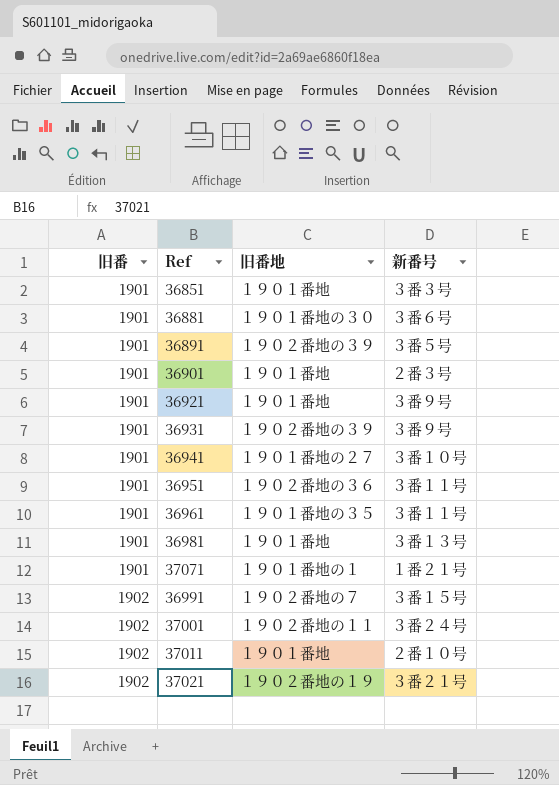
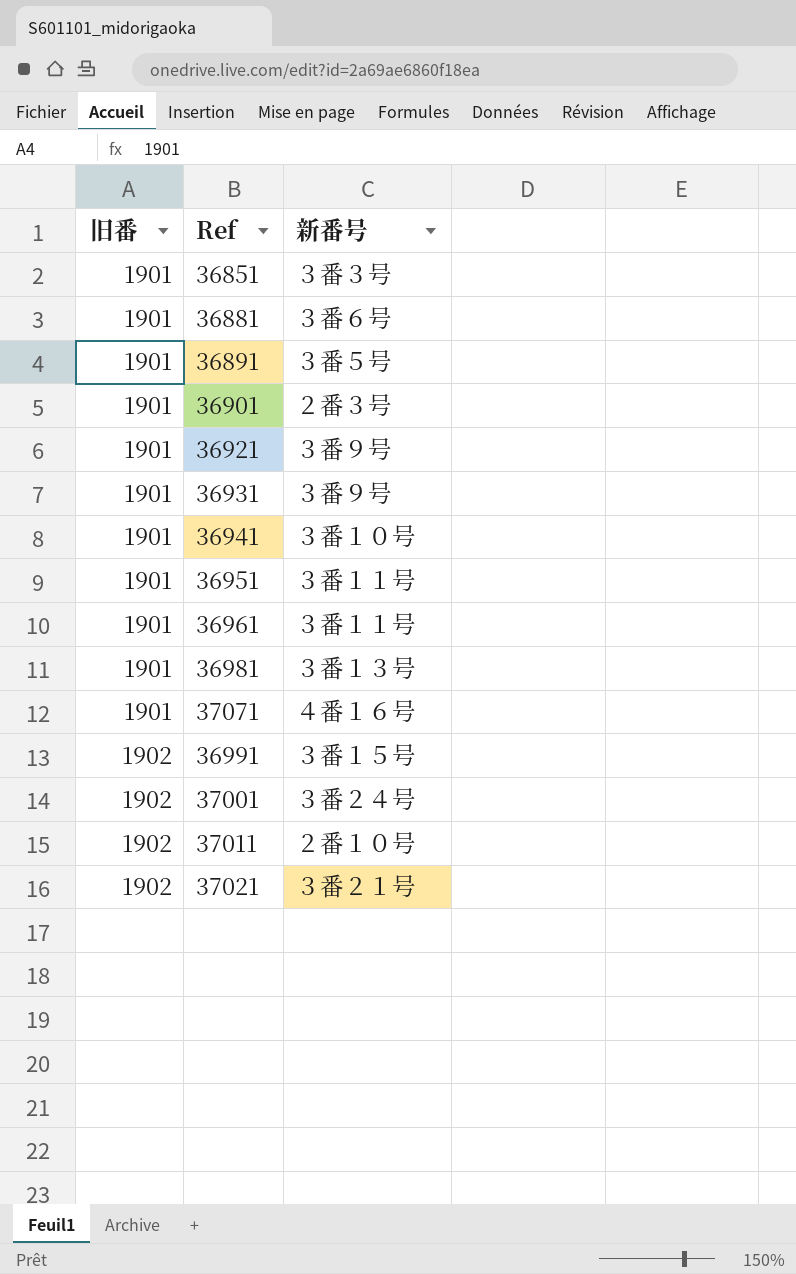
column 旧番地 | position: 3 -> none
37071 | 新番号: １番２１号 -> ４番１６号

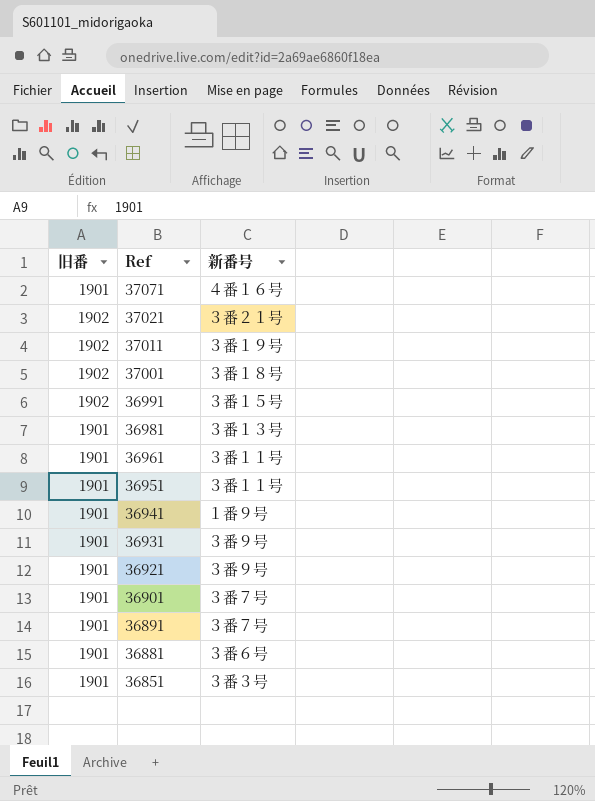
row order: 旧番 ascending -> Ref descending
37011 | 新番号: ２番１０号 -> ３番１９号
37001 | 新番号: ３番２４号 -> ３番１８号
36941 | 新番号: ３番１０号 -> １番９号
36901 | 新番号: ２番３号 -> ３番７号
36891 | 新番号: ３番５号 -> ３番７号

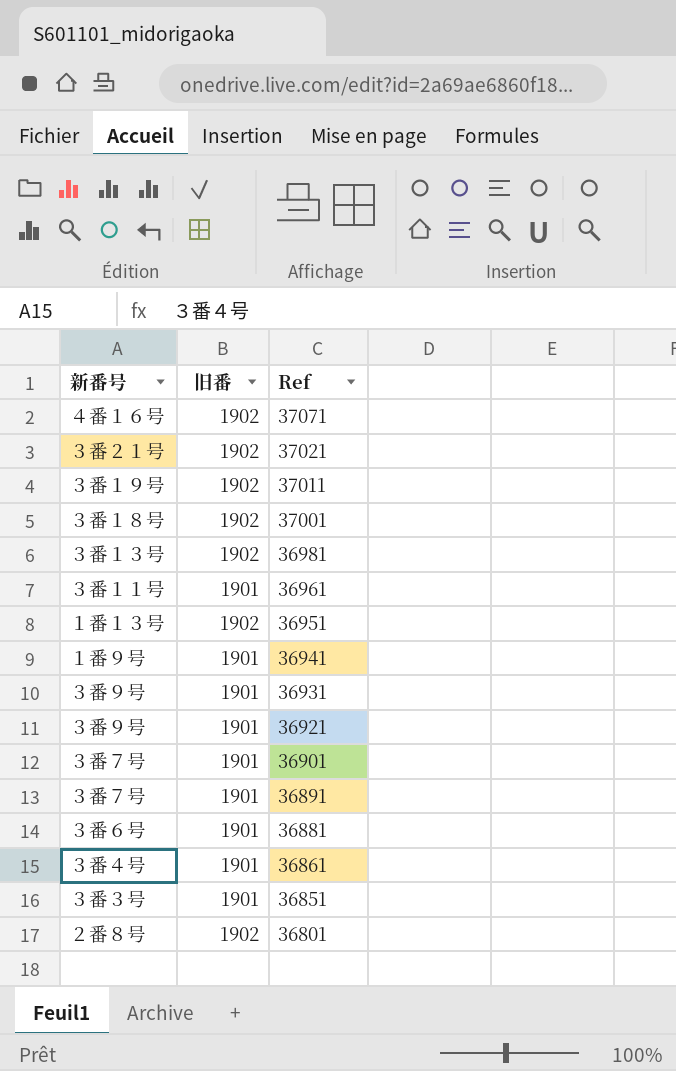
column 新番号 | position: 3 -> 1
row 36991: 1902 | ３番１５号 -> none
37071 | 旧番: 1901 -> 1902
36981 | 旧番: 1901 -> 1902
36951 | 新番号: ３番１１号 -> １番１３号
36951 | 旧番: 1901 -> 1902
row 36861: none -> ３番４号 | 1901
row 36801: none -> ２番８号 | 1902

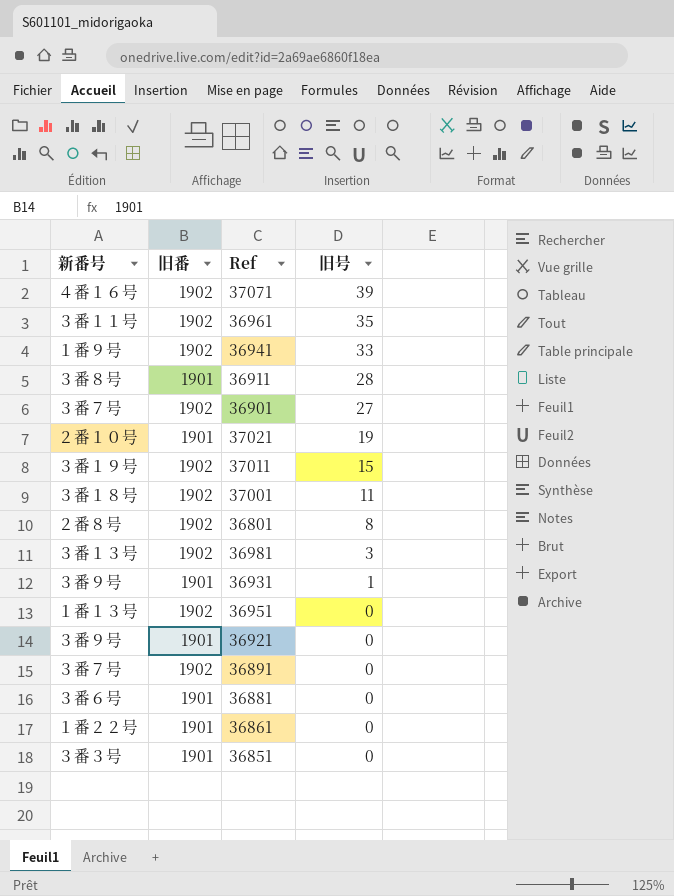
row order: Ref descending -> 旧号 descending
column 旧号 | position: none -> 4
36961 | 旧番: 1901 -> 1902
36941 | 旧番: 1901 -> 1902
row 36911: none -> ３番８号 | 1901 | 28
36901 | 旧番: 1901 -> 1902
37021 | 新番号: ３番２１号 -> ２番１０号
37021 | 旧番: 1902 -> 1901
36891 | 旧番: 1901 -> 1902
36861 | 新番号: ３番４号 -> １番２２号

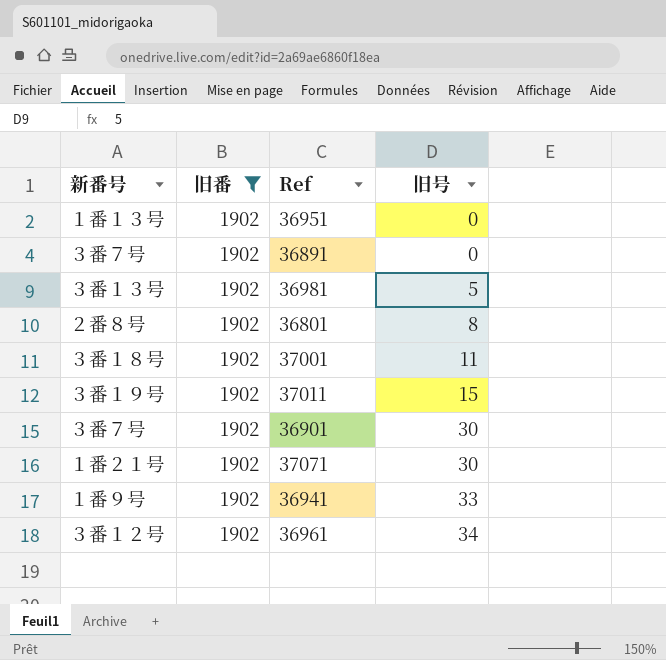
filter: none -> 旧番 = 1902
row order: 旧号 descending -> 旧号 ascending
36981 | 旧号: 3 -> 5
36901 | 旧号: 27 -> 30
37071 | 新番号: ４番１６号 -> １番２１号
37071 | 旧号: 39 -> 30
36961 | 新番号: ３番１１号 -> ３番１２号
36961 | 旧号: 35 -> 34

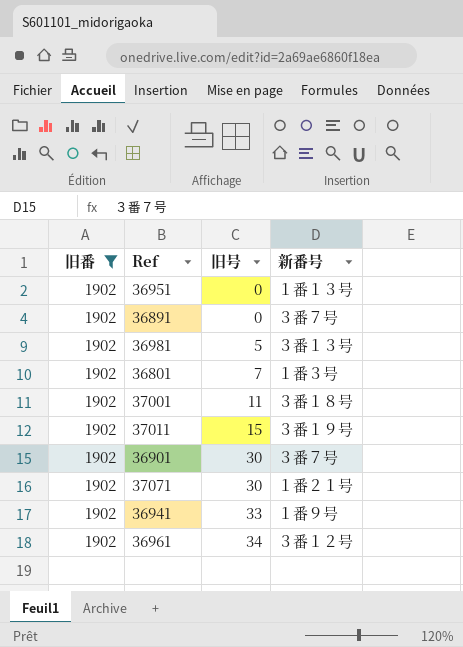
column 新番号 | position: 1 -> 4
36801 | 旧号: 8 -> 7
36801 | 新番号: ２番８号 -> １番３号

